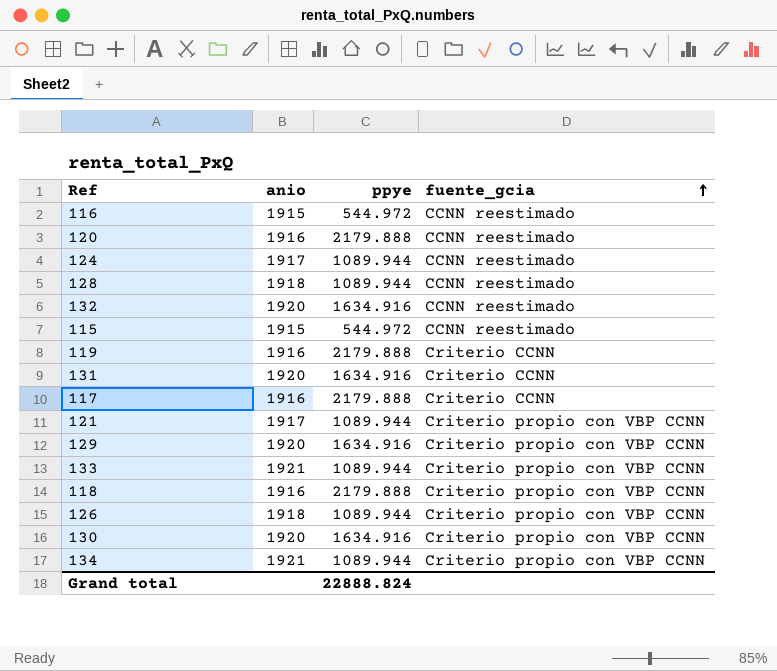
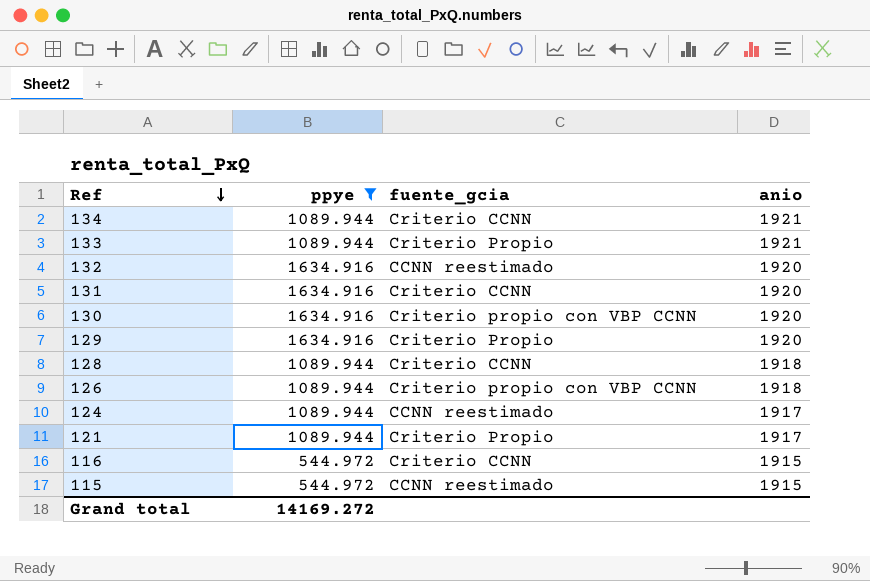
filter: none -> ppye != 2179.888
row order: fuente_gcia ascending -> Ref descending
column anio | position: 2 -> 4
134 | fuente_gcia: Criterio propio con VBP CCNN -> Criterio CCNN
133 | fuente_gcia: Criterio propio con VBP CCNN -> Criterio Propio
129 | fuente_gcia: Criterio propio con VBP CCNN -> Criterio Propio
128 | fuente_gcia: CCNN reestimado -> Criterio CCNN
121 | fuente_gcia: Criterio propio con VBP CCNN -> Criterio Propio
116 | fuente_gcia: CCNN reestimado -> Criterio CCNN
Grand total | ppye: 22888.824 -> 14169.272

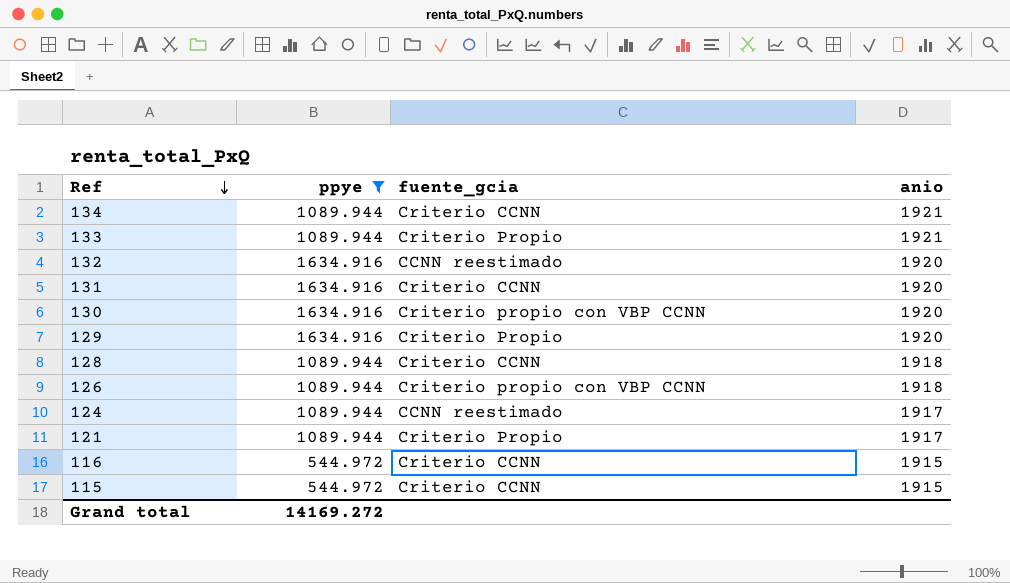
115 | fuente_gcia: CCNN reestimado -> Criterio CCNN

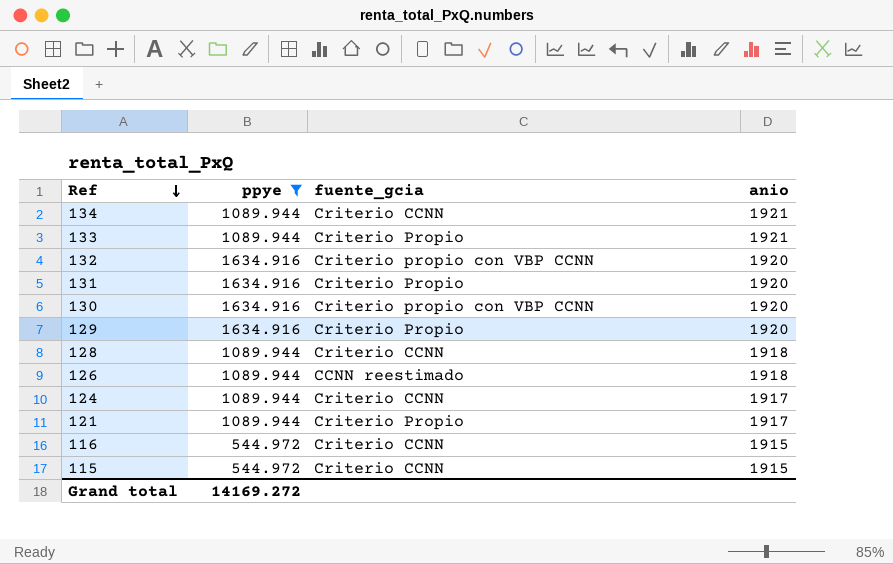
132 | fuente_gcia: CCNN reestimado -> Criterio propio con VBP CCNN
131 | fuente_gcia: Criterio CCNN -> Criterio Propio
126 | fuente_gcia: Criterio propio con VBP CCNN -> CCNN reestimado
124 | fuente_gcia: CCNN reestimado -> Criterio CCNN

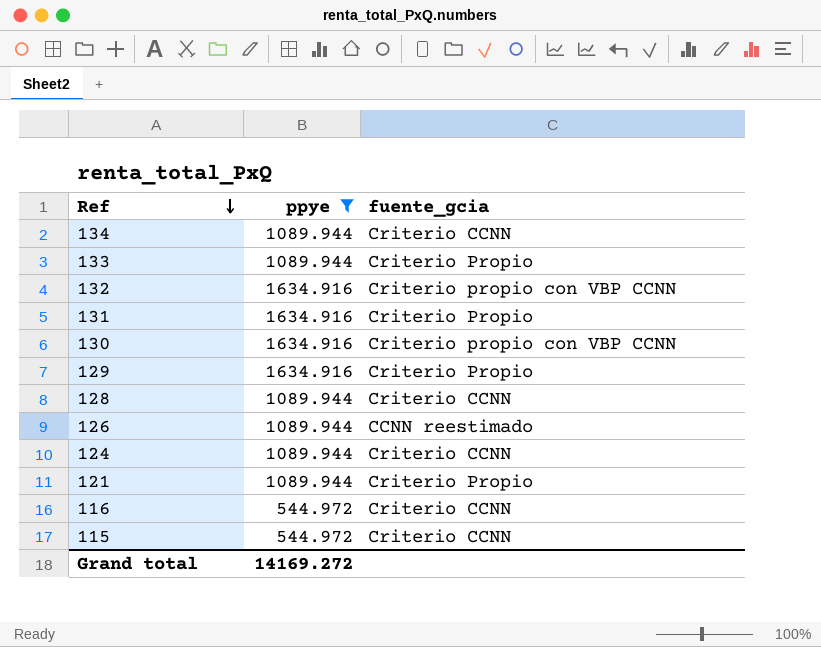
column anio | position: 4 -> none

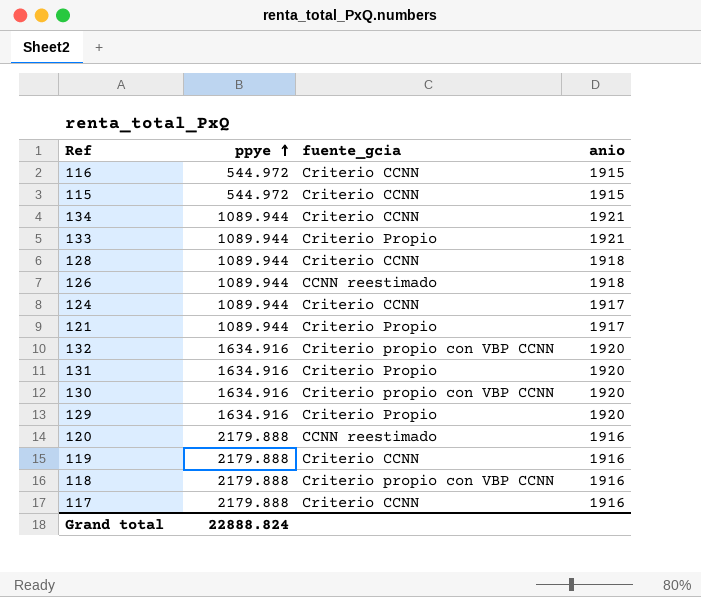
filter: ppye != 2179.888 -> none
row order: Ref descending -> ppye ascending
column anio | position: none -> 4
Grand total | ppye: 14169.272 -> 22888.824

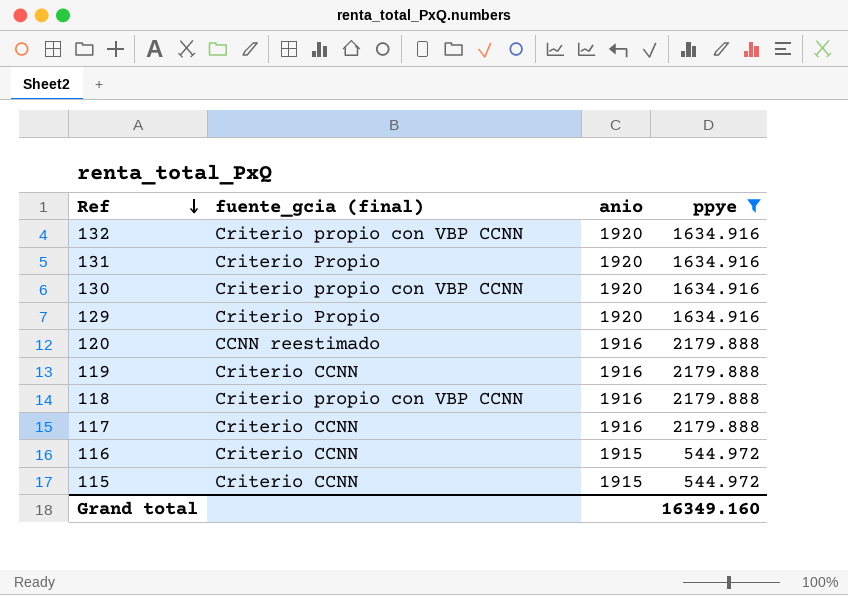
filter: none -> ppye != 1089.944
row order: ppye ascending -> Ref descending
column name: fuente_gcia -> fuente_gcia (final)
column ppye | position: 2 -> 4
Grand total | ppye: 22888.824 -> 16349.160

